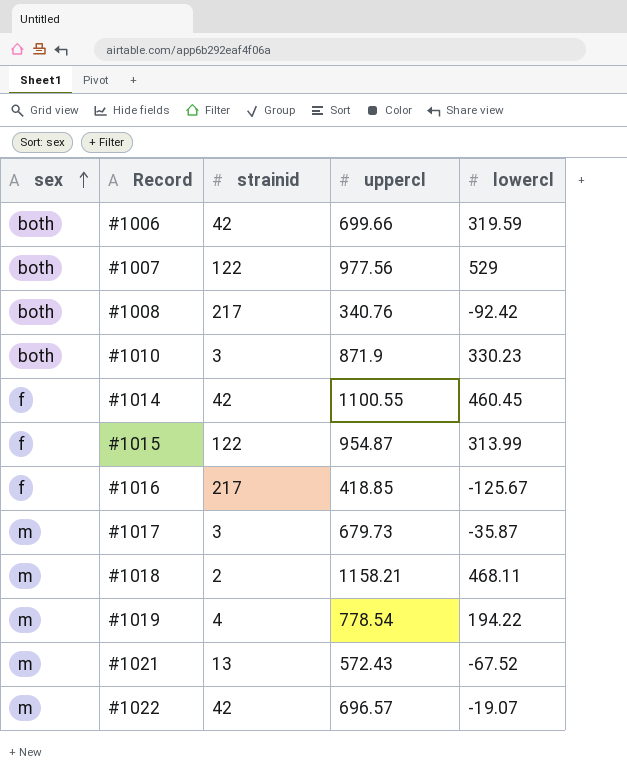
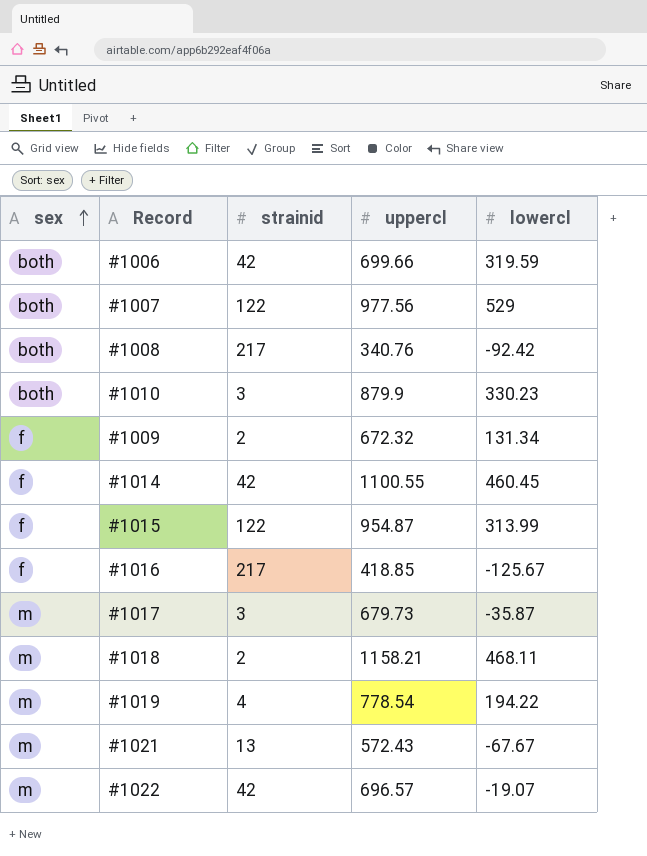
#1010 | uppercl: 871.9 -> 879.9
row #1009: none -> f | 2 | 672.32 | 131.34
#1021 | lowercl: -67.52 -> -67.67

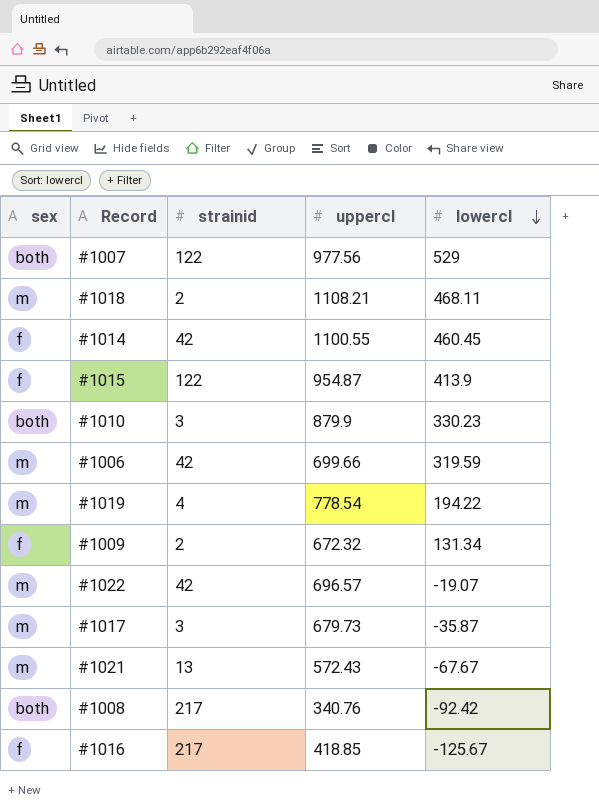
row order: sex ascending -> lowercl descending
#1018 | uppercl: 1158.21 -> 1108.21
#1015 | lowercl: 313.99 -> 413.9
#1006 | sex: both -> m

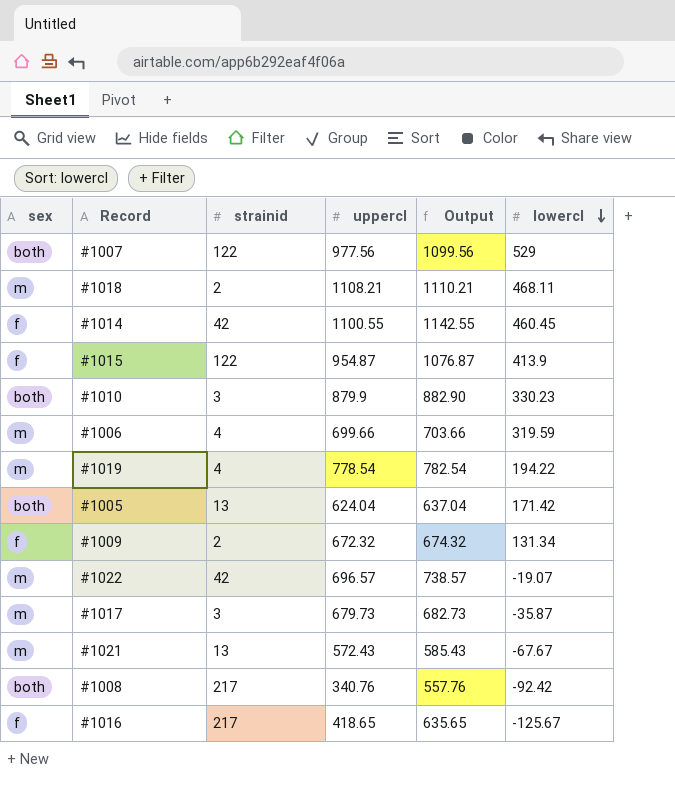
column Output | formula: none -> [strainid] + [uppercl]
#1006 | strainid: 42 -> 4
row #1005: none -> both | 13 | 624.04 | 637.04 | 171.42
#1016 | uppercl: 418.85 -> 418.65

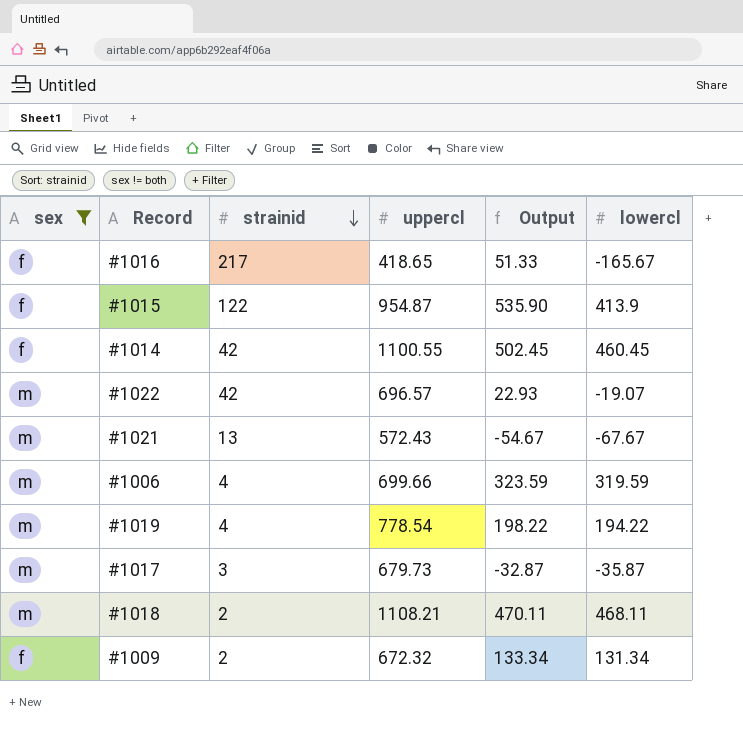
filter: none -> sex != both
row order: lowercl descending -> strainid descending
column Output | formula: [strainid] + [uppercl] -> [strainid] + [lowercl]
#1016 | lowercl: -125.67 -> -165.67

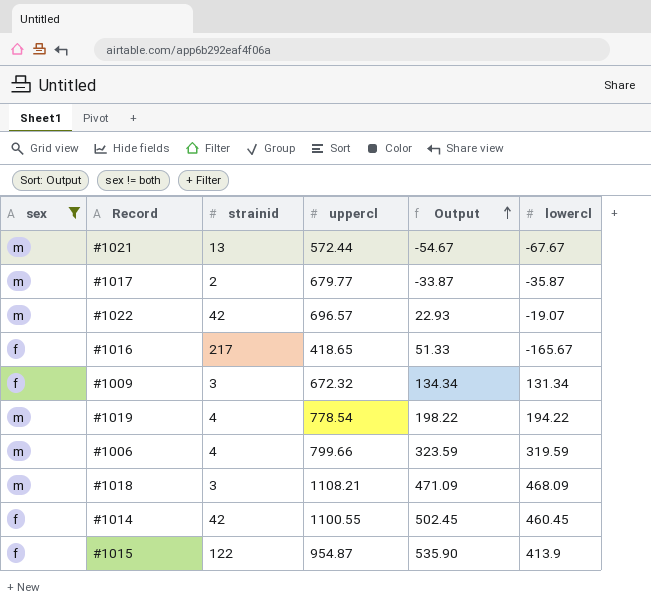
row order: strainid descending -> Output ascending
#1021 | uppercl: 572.43 -> 572.44
#1017 | strainid: 3 -> 2
#1017 | uppercl: 679.73 -> 679.77
#1017 | Output: -32.87 -> -33.87
#1009 | strainid: 2 -> 3
#1009 | Output: 133.34 -> 134.34
#1006 | uppercl: 699.66 -> 799.66
#1018 | strainid: 2 -> 3
#1018 | Output: 470.11 -> 471.09
#1018 | lowercl: 468.11 -> 468.09

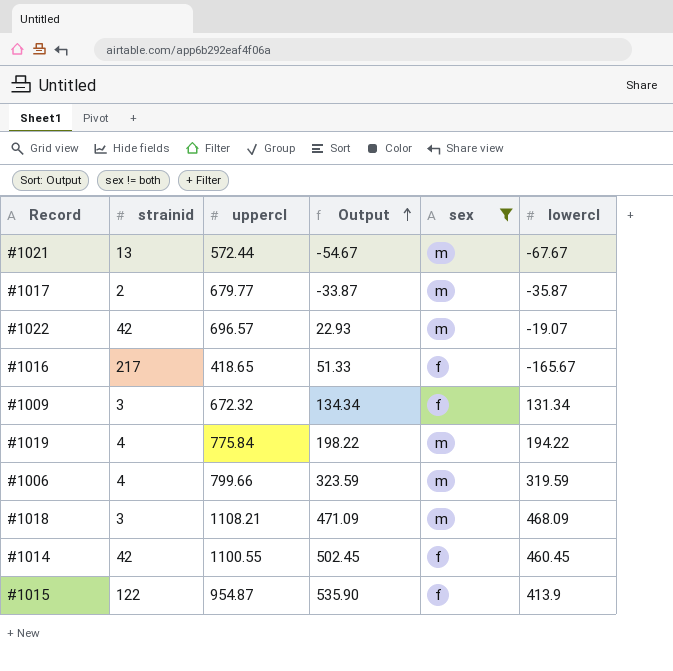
column sex | position: 1 -> 5
#1019 | uppercl: 778.54 -> 775.84

